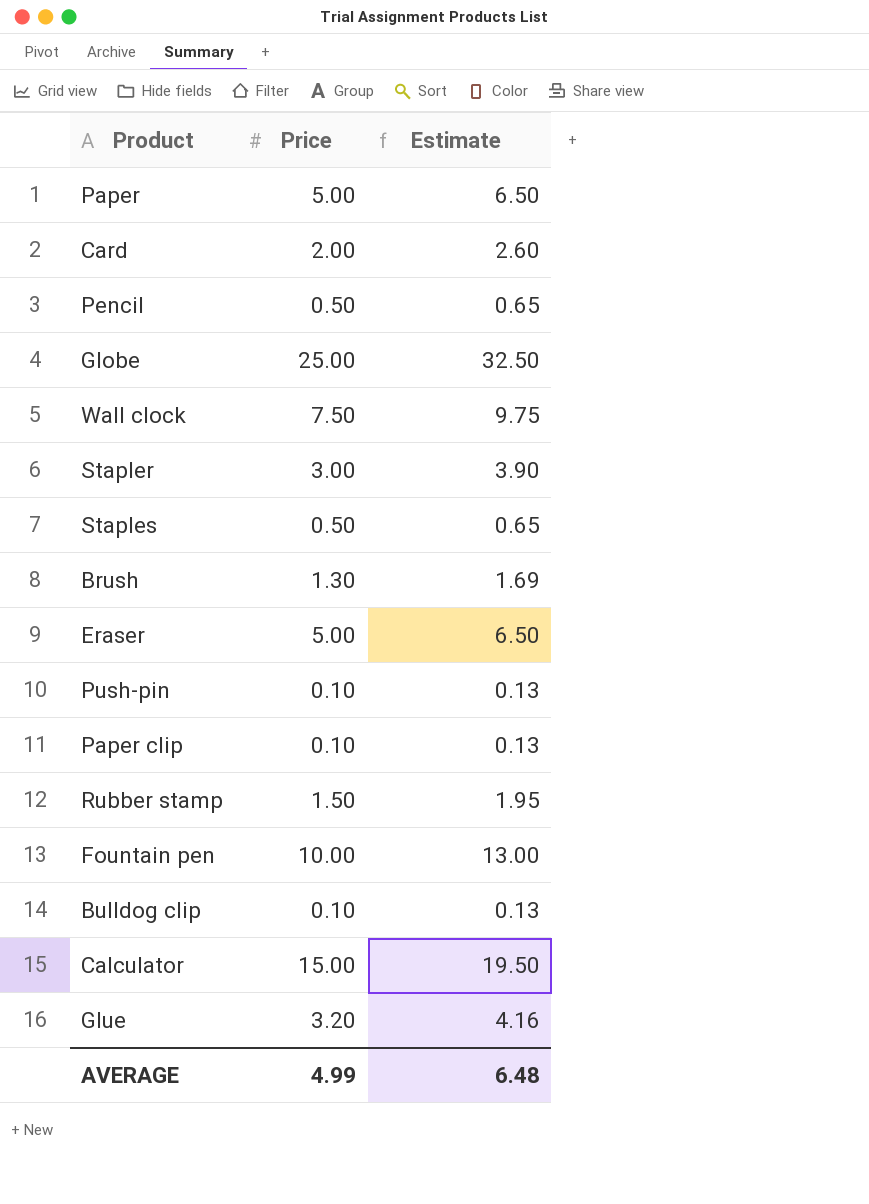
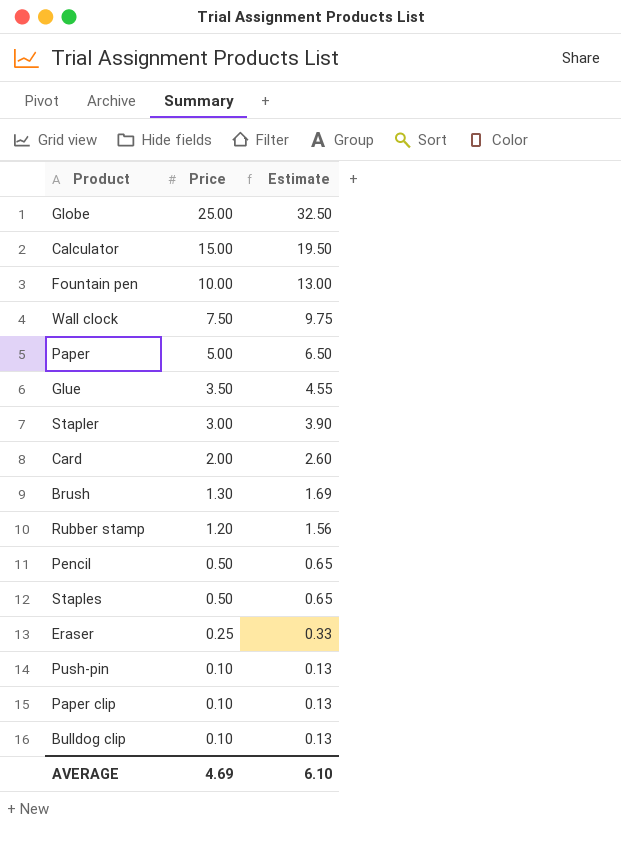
row order: none -> Price descending
Glue | Price: 3.20 -> 3.50
Glue | Estimate: 4.16 -> 4.55
Rubber stamp | Price: 1.50 -> 1.20
Rubber stamp | Estimate: 1.95 -> 1.56
Eraser | Price: 5.00 -> 0.25
Eraser | Estimate: 6.50 -> 0.33
AVERAGE | Price: 4.99 -> 4.69
AVERAGE | Estimate: 6.48 -> 6.10

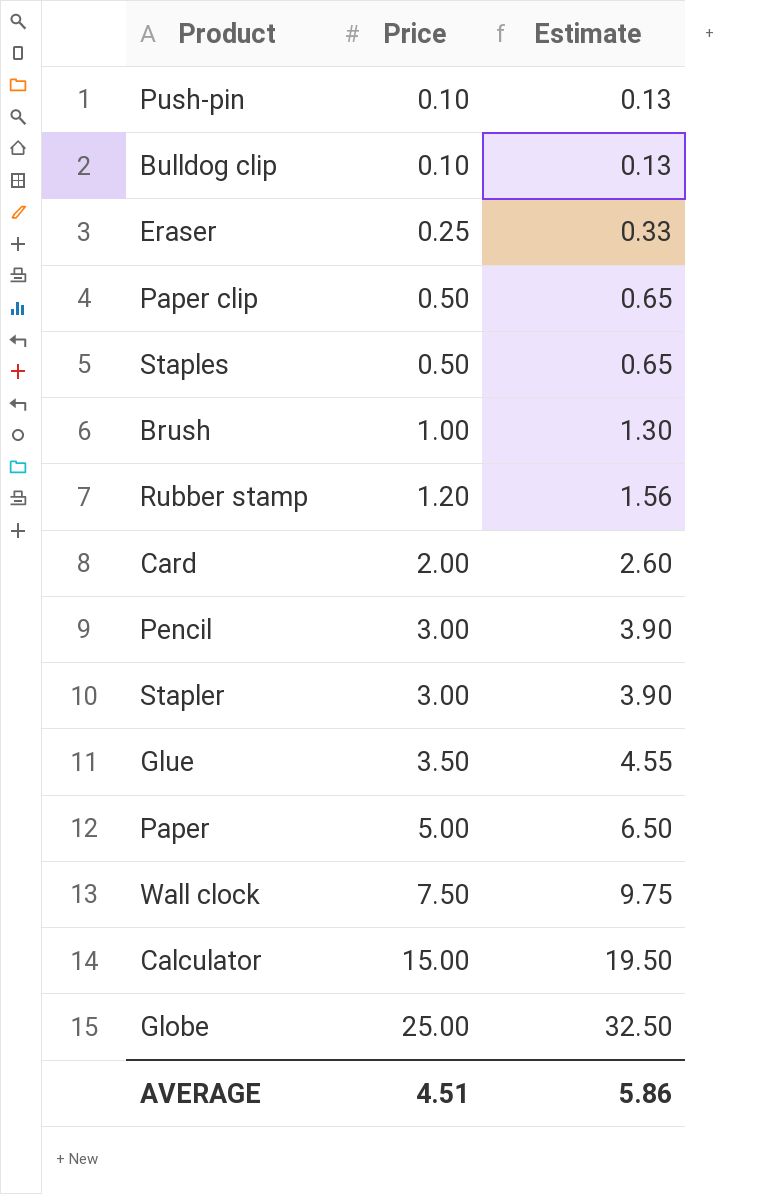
row order: Price descending -> Price ascending
row Fountain pen: 10.00 | 13.00 -> none
Paper clip | Price: 0.10 -> 0.50
Paper clip | Estimate: 0.13 -> 0.65
Brush | Price: 1.30 -> 1.00
Brush | Estimate: 1.69 -> 1.30
Pencil | Price: 0.50 -> 3.00
Pencil | Estimate: 0.65 -> 3.90
AVERAGE | Price: 4.69 -> 4.51
AVERAGE | Estimate: 6.10 -> 5.86

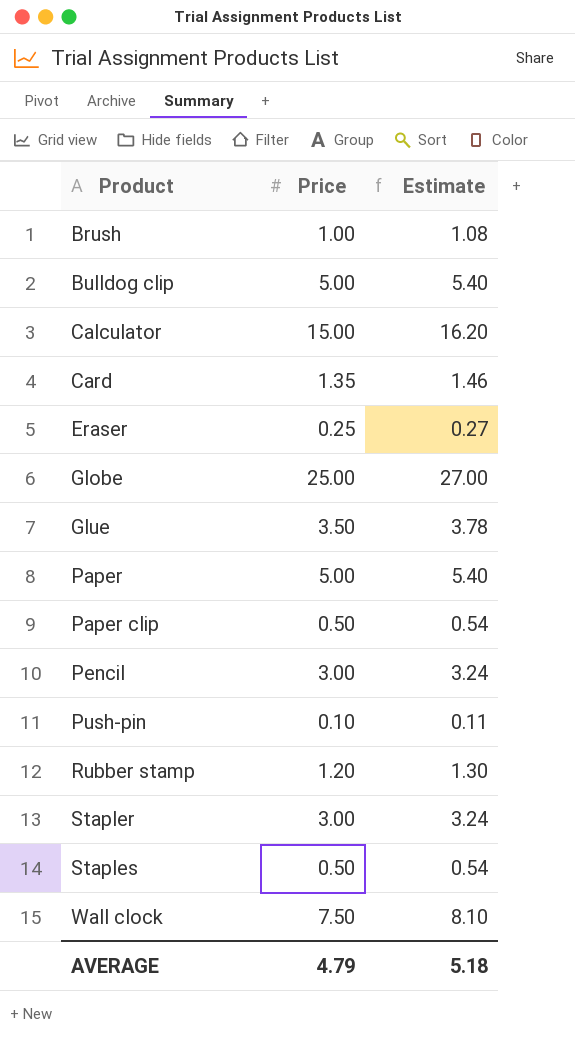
row order: Price ascending -> Product ascending
column Estimate | formula: [Price] * 1.3 -> [Price] * 1.08
Bulldog clip | Price: 0.10 -> 5.00
Card | Price: 2.00 -> 1.35
AVERAGE | Price: 4.51 -> 4.79
AVERAGE | Estimate: 5.86 -> 5.18

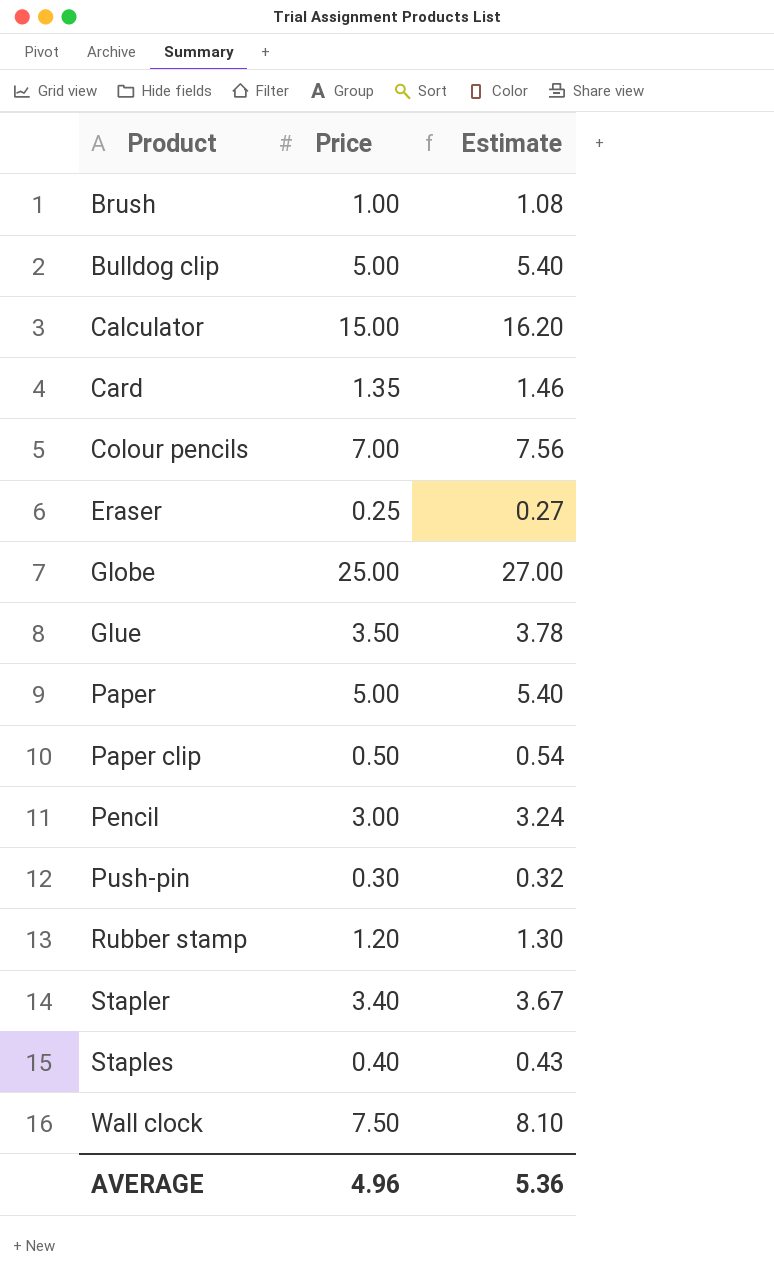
row Colour pencils: none -> 7.00 | 7.56
Push-pin | Price: 0.10 -> 0.30
Push-pin | Estimate: 0.11 -> 0.32
Stapler | Price: 3.00 -> 3.40
Stapler | Estimate: 3.24 -> 3.67
Staples | Price: 0.50 -> 0.40
Staples | Estimate: 0.54 -> 0.43
AVERAGE | Price: 4.79 -> 4.96
AVERAGE | Estimate: 5.18 -> 5.36

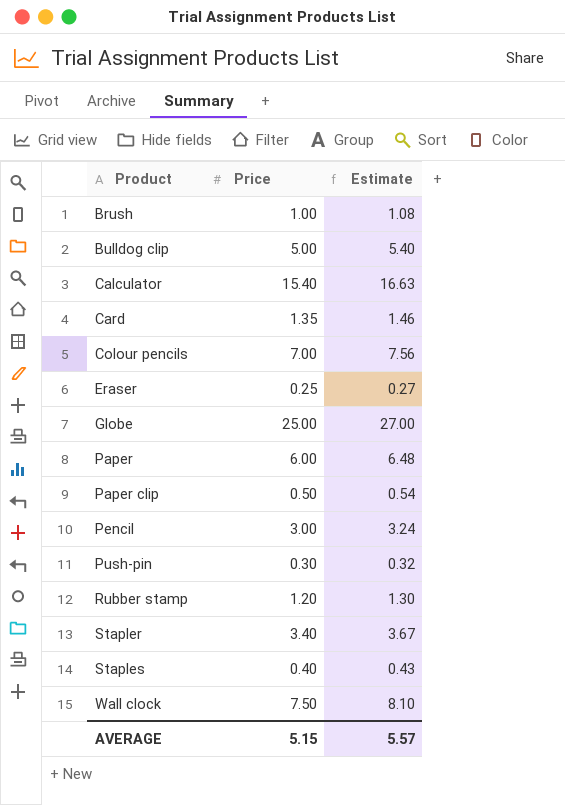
row Glue: 3.50 | 3.78 -> none
Calculator | Price: 15.00 -> 15.40
Calculator | Estimate: 16.20 -> 16.63
Paper | Price: 5.00 -> 6.00
Paper | Estimate: 5.40 -> 6.48
AVERAGE | Price: 4.96 -> 5.15
AVERAGE | Estimate: 5.36 -> 5.57

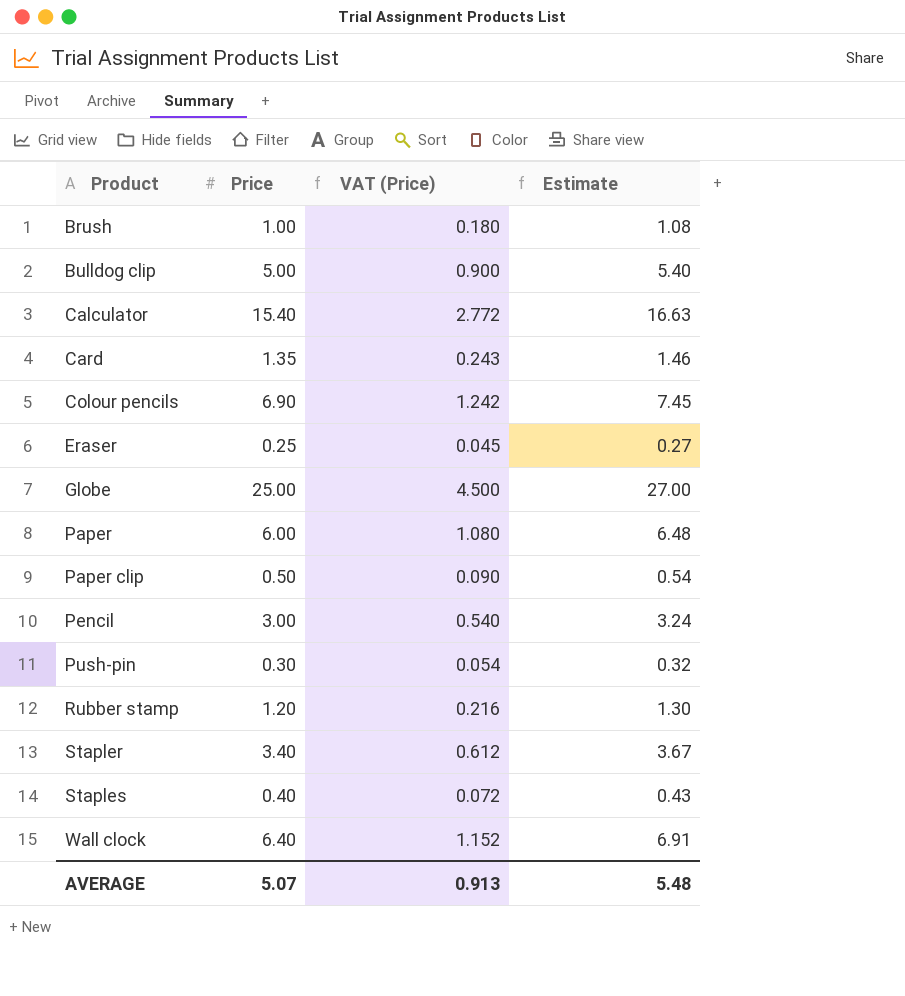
column VAT (Price) | formula: none -> [Price] * 0.18
Colour pencils | Price: 7.00 -> 6.90
Colour pencils | Estimate: 7.56 -> 7.45
Wall clock | Price: 7.50 -> 6.40
Wall clock | Estimate: 8.10 -> 6.91
AVERAGE | Price: 5.15 -> 5.07
AVERAGE | Estimate: 5.57 -> 5.48

